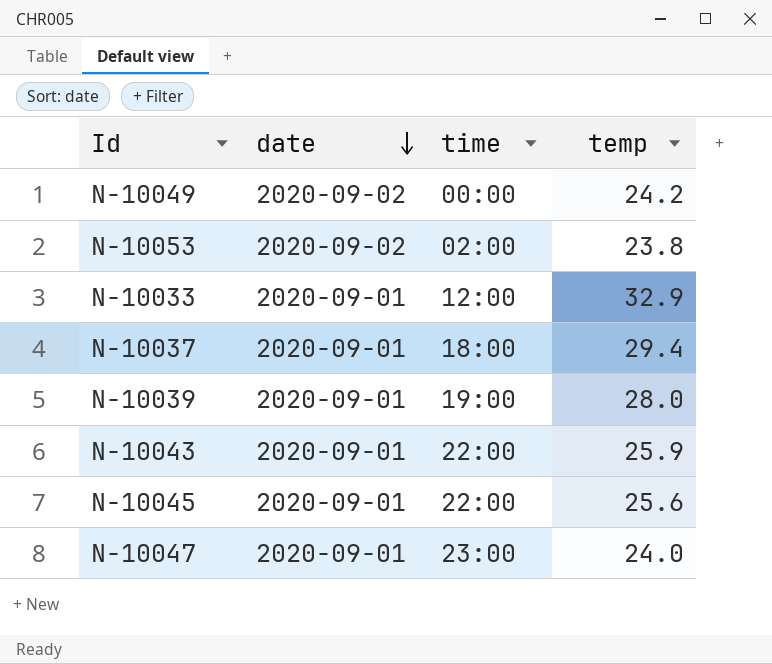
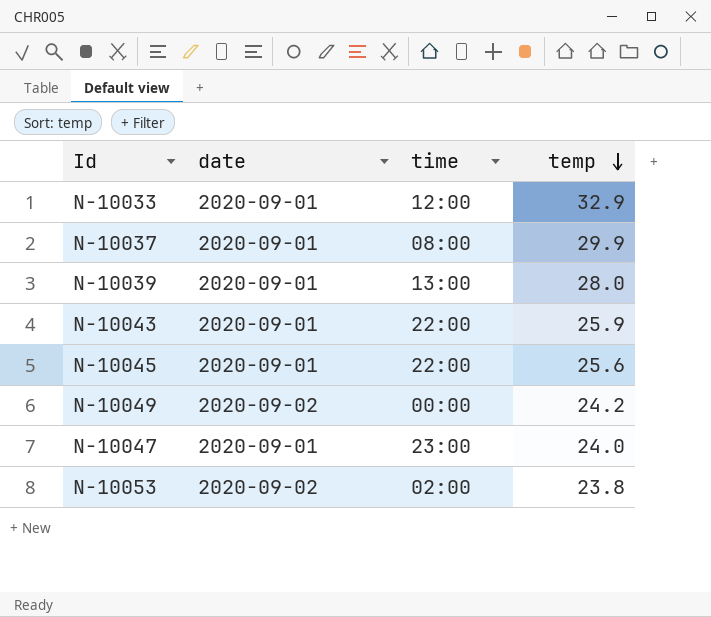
row order: date descending -> temp descending
N-10037 | time: 18:00 -> 08:00
N-10037 | temp: 29.4 -> 29.9
N-10039 | time: 19:00 -> 13:00

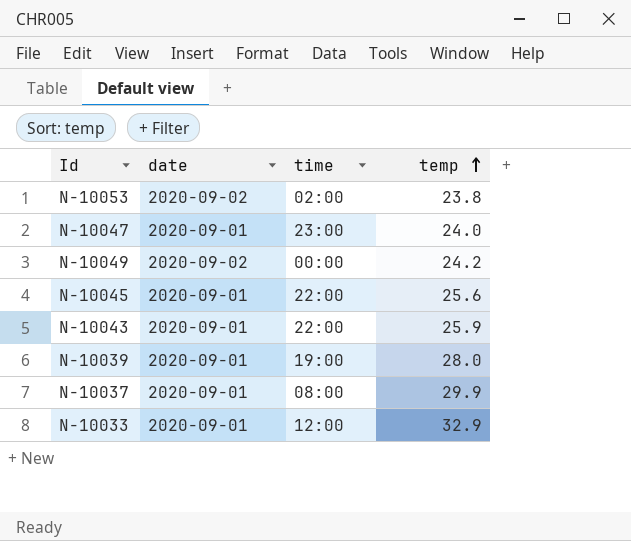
row order: temp descending -> temp ascending
N-10039 | time: 13:00 -> 19:00

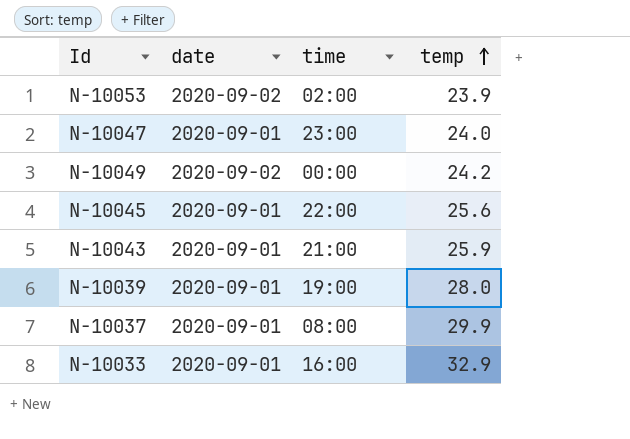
N-10053 | temp: 23.8 -> 23.9
N-10043 | time: 22:00 -> 21:00
N-10033 | time: 12:00 -> 16:00

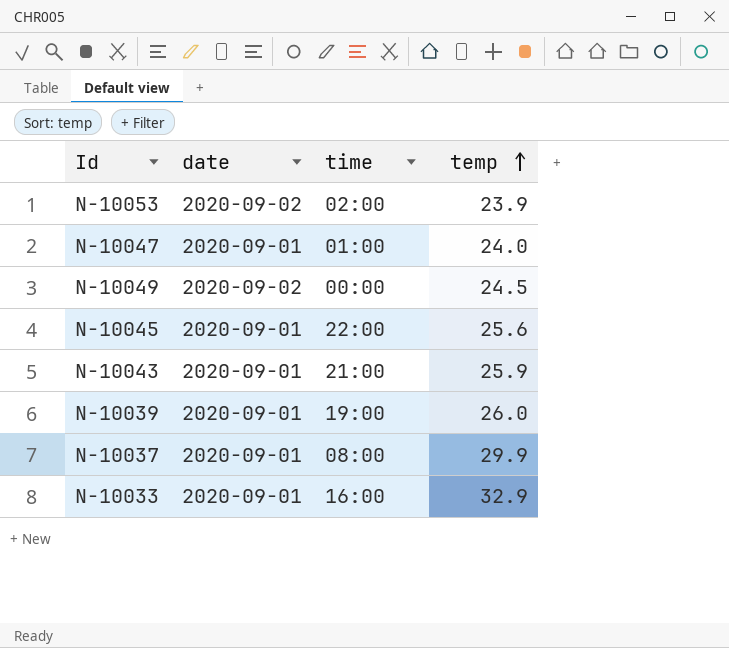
N-10047 | time: 23:00 -> 01:00
N-10049 | temp: 24.2 -> 24.5
N-10039 | temp: 28.0 -> 26.0

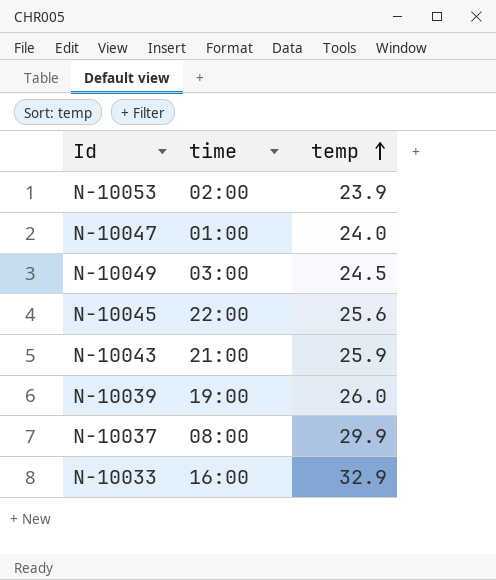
column date | position: 2 -> none
N-10049 | time: 00:00 -> 03:00

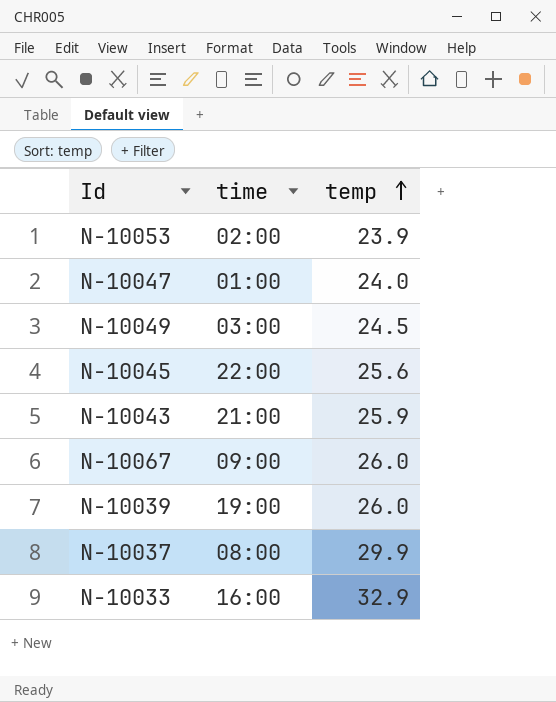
row N-10067: none -> 09:00 | 26.0

